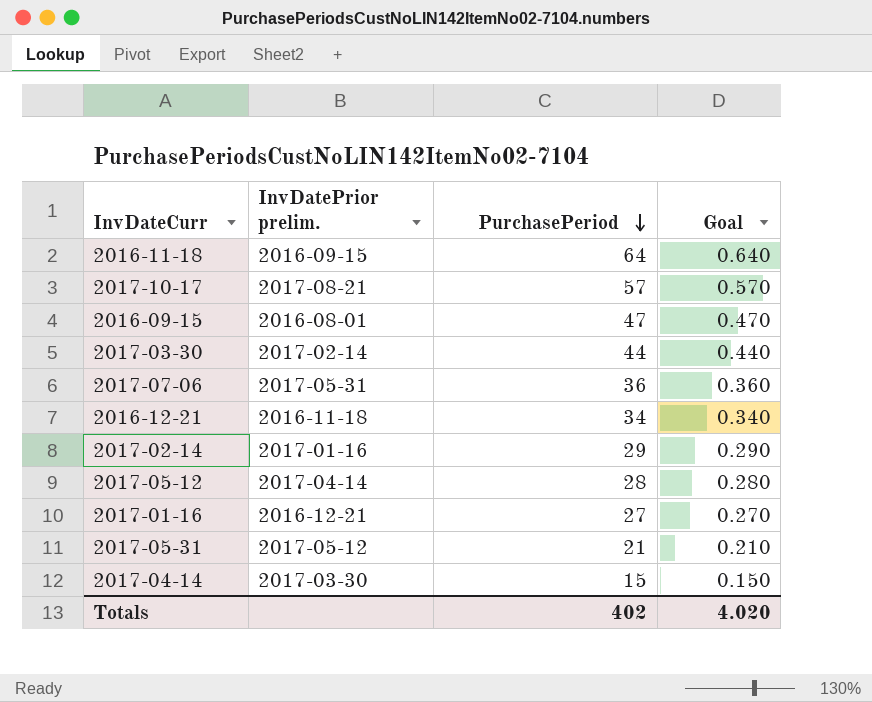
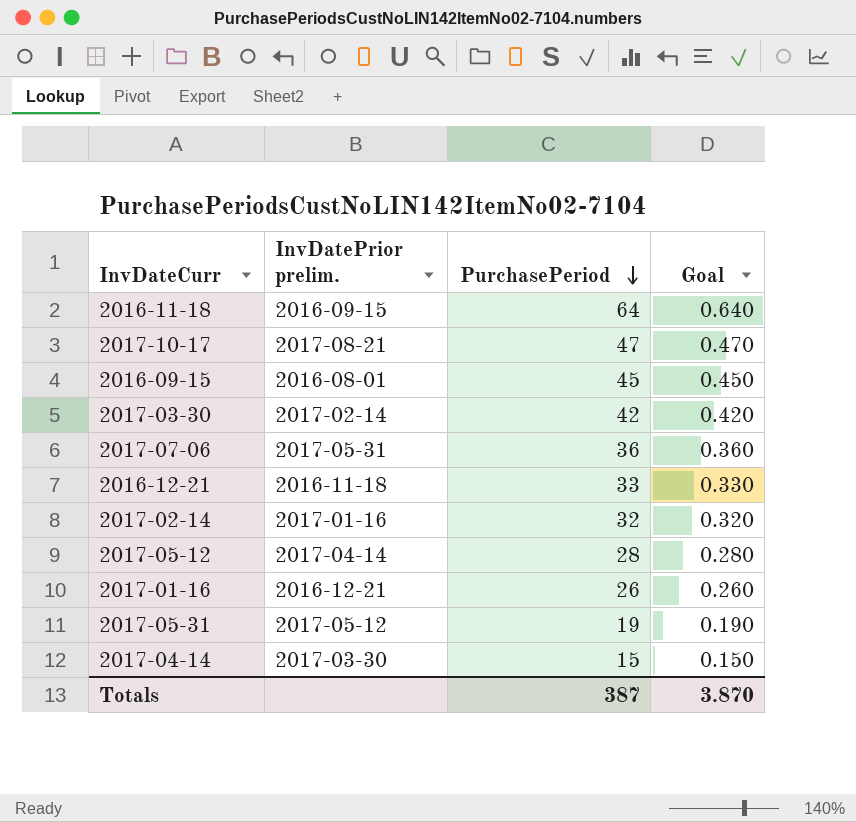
2017-10-17 | PurchasePeriod: 57 -> 47
2017-10-17 | Goal: 0.570 -> 0.470
2016-09-15 | PurchasePeriod: 47 -> 45
2016-09-15 | Goal: 0.470 -> 0.450
2017-03-30 | PurchasePeriod: 44 -> 42
2017-03-30 | Goal: 0.440 -> 0.420
2016-12-21 | PurchasePeriod: 34 -> 33
2016-12-21 | Goal: 0.340 -> 0.330
2017-02-14 | PurchasePeriod: 29 -> 32
2017-02-14 | Goal: 0.290 -> 0.320
2017-01-16 | PurchasePeriod: 27 -> 26
2017-01-16 | Goal: 0.270 -> 0.260
2017-05-31 | PurchasePeriod: 21 -> 19
2017-05-31 | Goal: 0.210 -> 0.190
Totals | PurchasePeriod: 402 -> 387
Totals | Goal: 4.020 -> 3.870

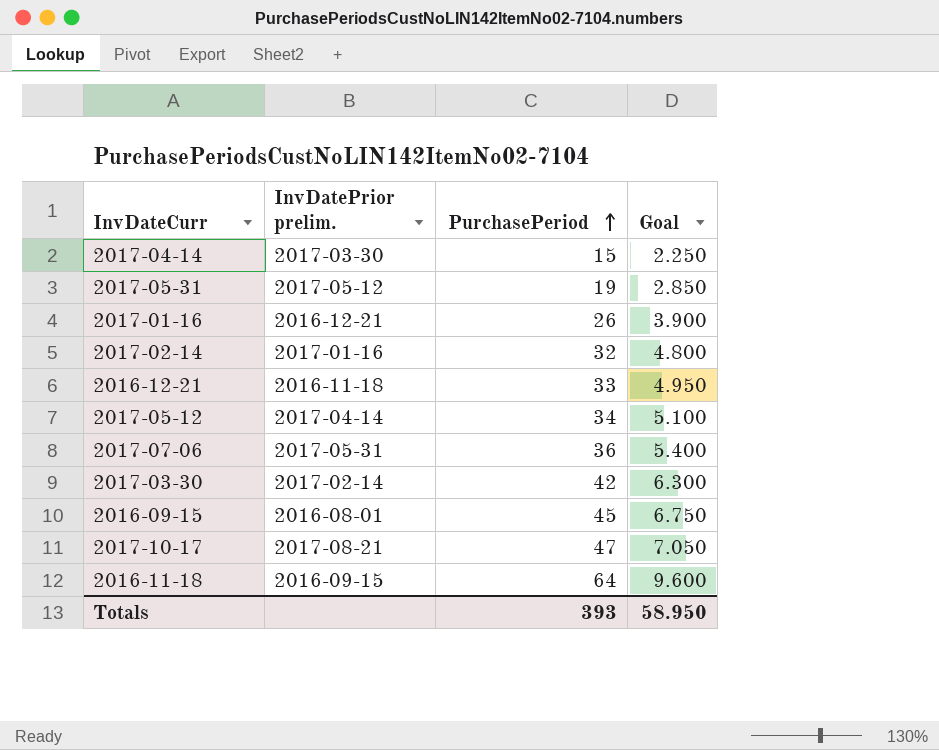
row order: PurchasePeriod descending -> PurchasePeriod ascending
column Goal | formula: [PurchasePeriod] * 0.01 -> [PurchasePeriod] * 0.15
2017-05-12 | PurchasePeriod: 28 -> 34
Totals | PurchasePeriod: 387 -> 393
Totals | Goal: 3.870 -> 58.950

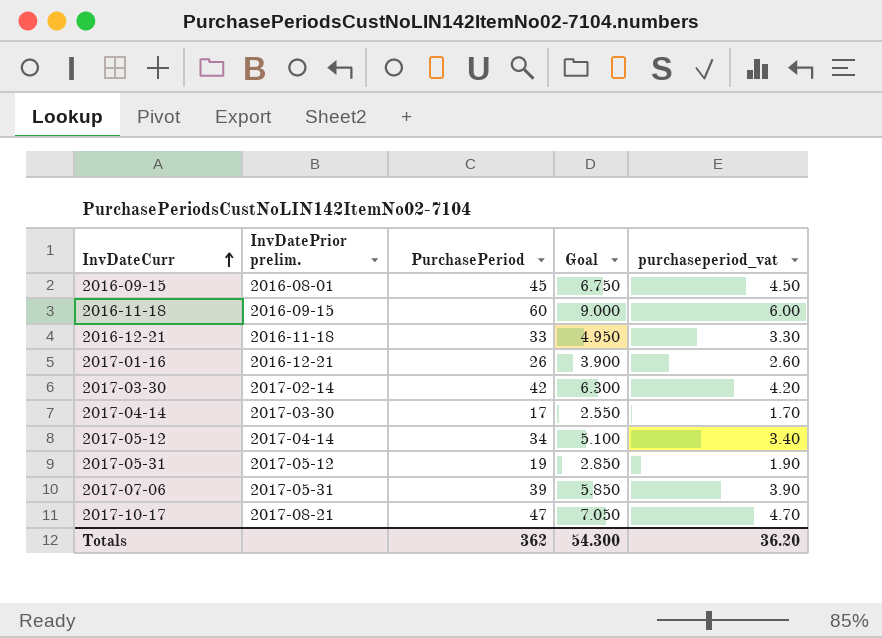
row order: PurchasePeriod ascending -> InvDateCurr ascending
column purchaseperiod_vat | formula: none -> [PurchasePeriod] * 0.1
row 2017-02-14: 2017-01-16 | 32 | 4.800 -> none
2016-11-18 | PurchasePeriod: 64 -> 60
2016-11-18 | Goal: 9.600 -> 9.000
2017-04-14 | PurchasePeriod: 15 -> 17
2017-04-14 | Goal: 2.250 -> 2.550
2017-07-06 | PurchasePeriod: 36 -> 39
2017-07-06 | Goal: 5.400 -> 5.850
Totals | PurchasePeriod: 393 -> 362
Totals | Goal: 58.950 -> 54.300

